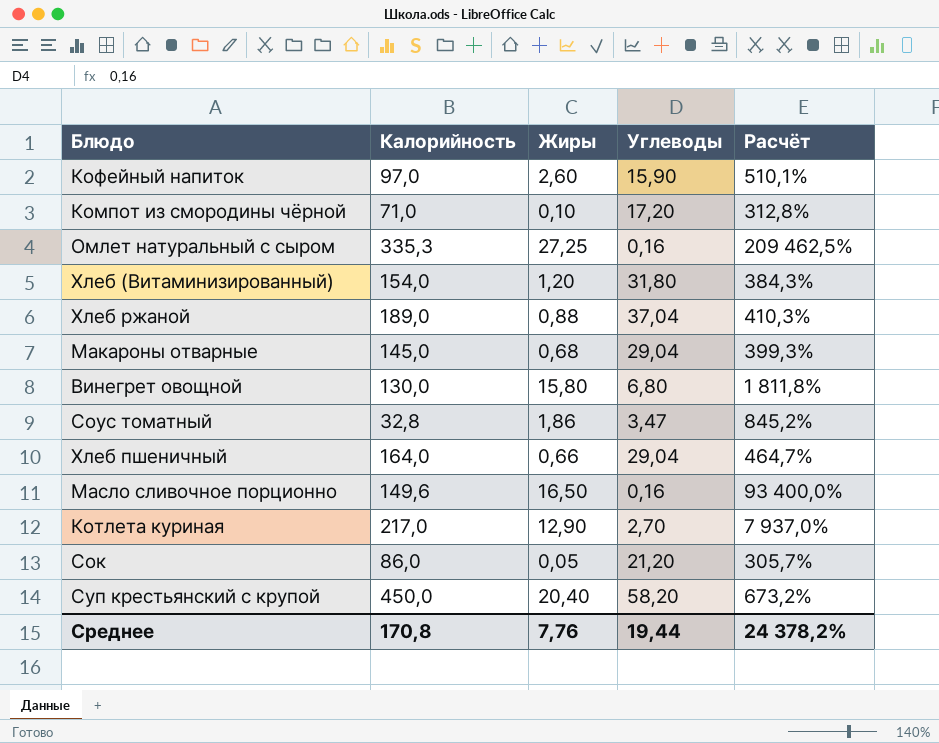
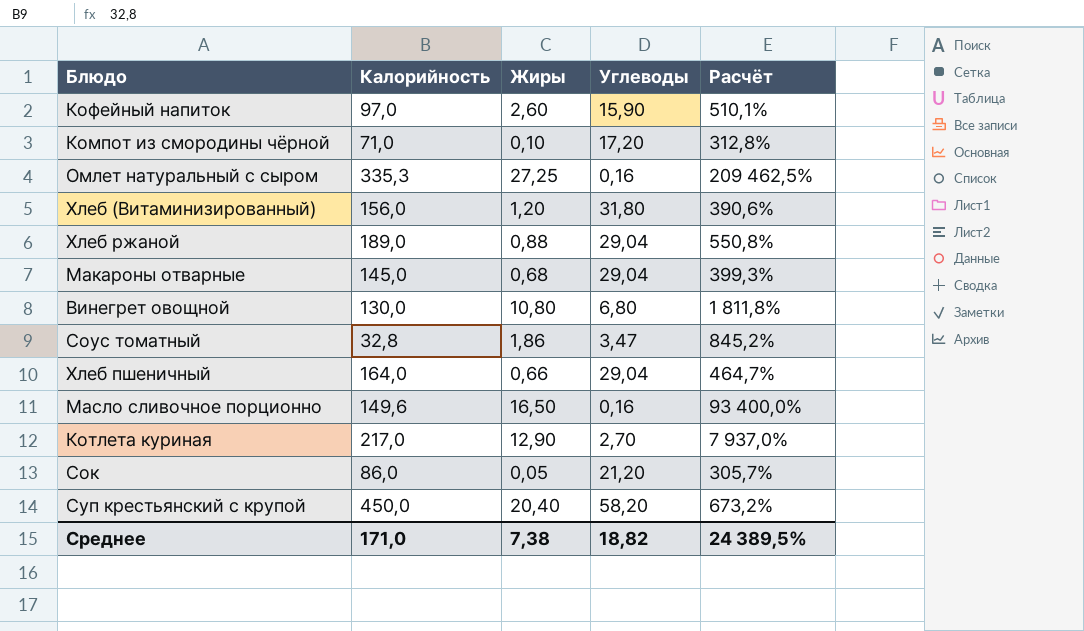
Хлеб (Витаминизированный) | Калорийность: 154,0 -> 156,0
Хлеб (Витаминизированный) | Расчёт: 384,3% -> 390,6%
Хлеб ржаной | Углеводы: 37,04 -> 29,04
Хлеб ржаной | Расчёт: 410,3% -> 550,8%
Винегрет овощной | Жиры: 15,80 -> 10,80
Среднее | Калорийность: 170,8 -> 171,0
Среднее | Жиры: 7,76 -> 7,38
Среднее | Углеводы: 19,44 -> 18,82
Среднее | Расчёт: 24 378,2% -> 24 389,5%

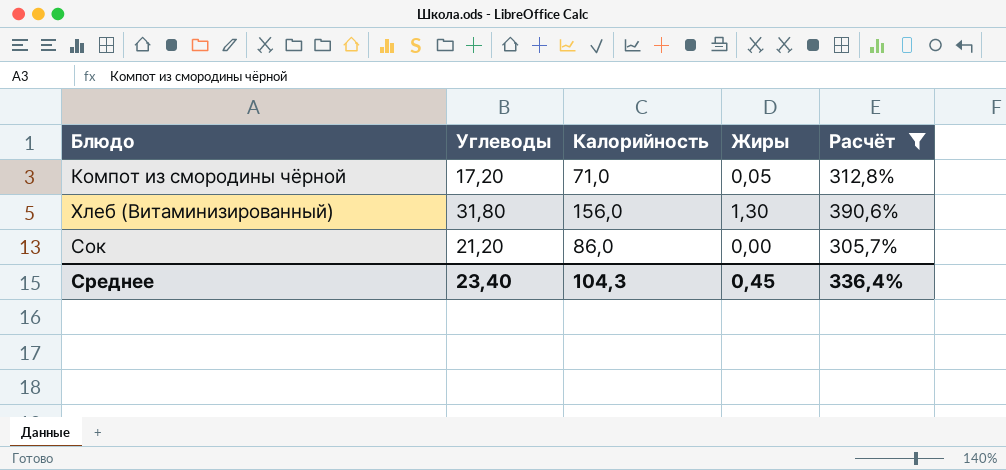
filter: none -> Расчёт <= 390,6%
column Углеводы | position: 4 -> 2
Компот из смородины чёрной | Жиры: 0,10 -> 0,05
Хлеб (Витаминизированный) | Жиры: 1,20 -> 1,30
Сок | Жиры: 0,05 -> 0,00
Среднее | Углеводы: 18,82 -> 23,40
Среднее | Калорийность: 171,0 -> 104,3
Среднее | Жиры: 7,38 -> 0,45
Среднее | Расчёт: 24 389,5% -> 336,4%

